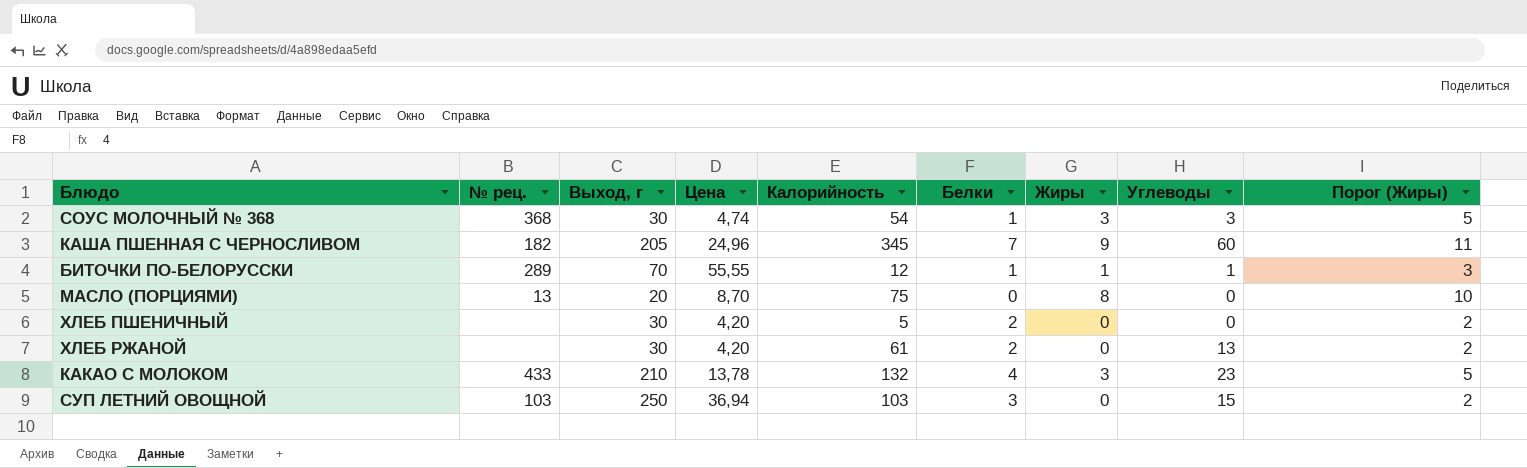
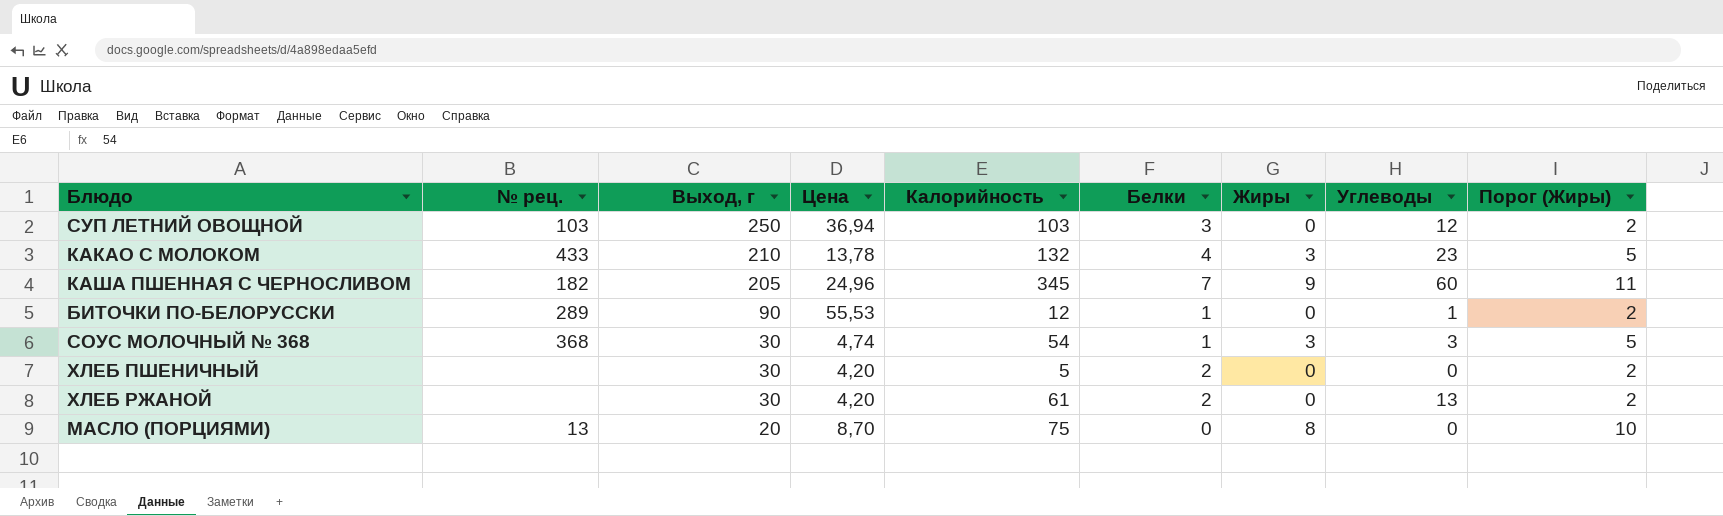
row order: none -> Выход, г descending
СУП ЛЕТНИЙ ОВОЩНОЙ | Углеводы: 15 -> 12
БИТОЧКИ ПО-БЕЛОРУССКИ | Выход, г: 70 -> 90
БИТОЧКИ ПО-БЕЛОРУССКИ | Цена: 55,55 -> 55,53
БИТОЧКИ ПО-БЕЛОРУССКИ | Жиры: 1 -> 0
БИТОЧКИ ПО-БЕЛОРУССКИ | Порог (Жиры): 3 -> 2

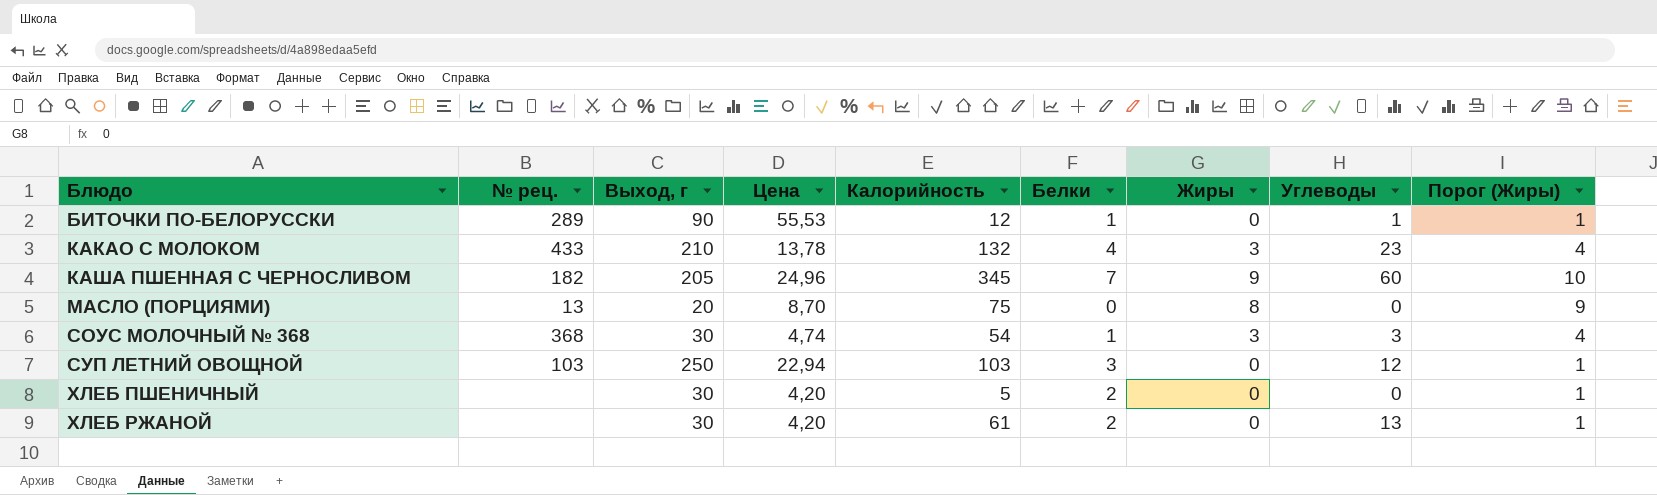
row order: Выход, г descending -> Блюдо ascending
column Порог (Жиры) | formula: [Жиры] + 2 -> [Жиры] + 1
СУП ЛЕТНИЙ ОВОЩНОЙ | Цена: 36,94 -> 22,94

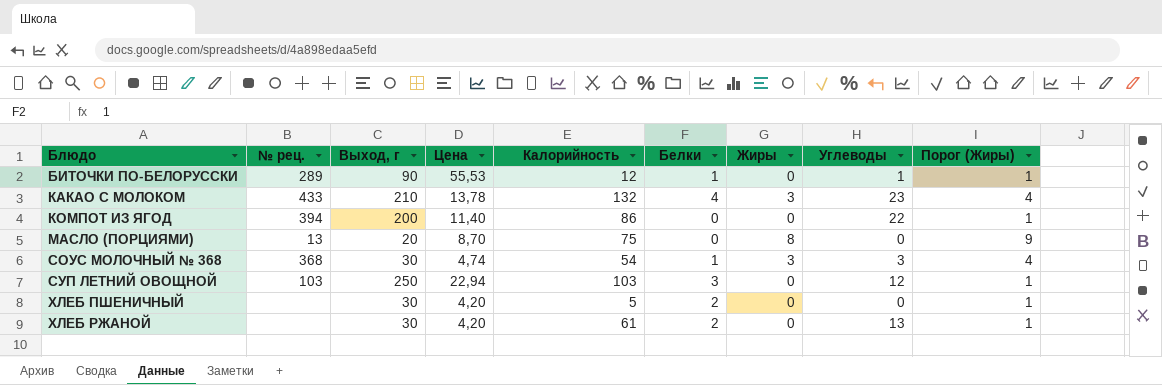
row КАША ПШЕННАЯ С ЧЕРНОСЛИВОМ: 182 | 205 | 24,96 | 345 | 7 | 9 | 60 | 10 -> none
row КОМПОТ ИЗ ЯГОД: none -> 394 | 200 | 11,40 | 86 | 0 | 0 | 22 | 1

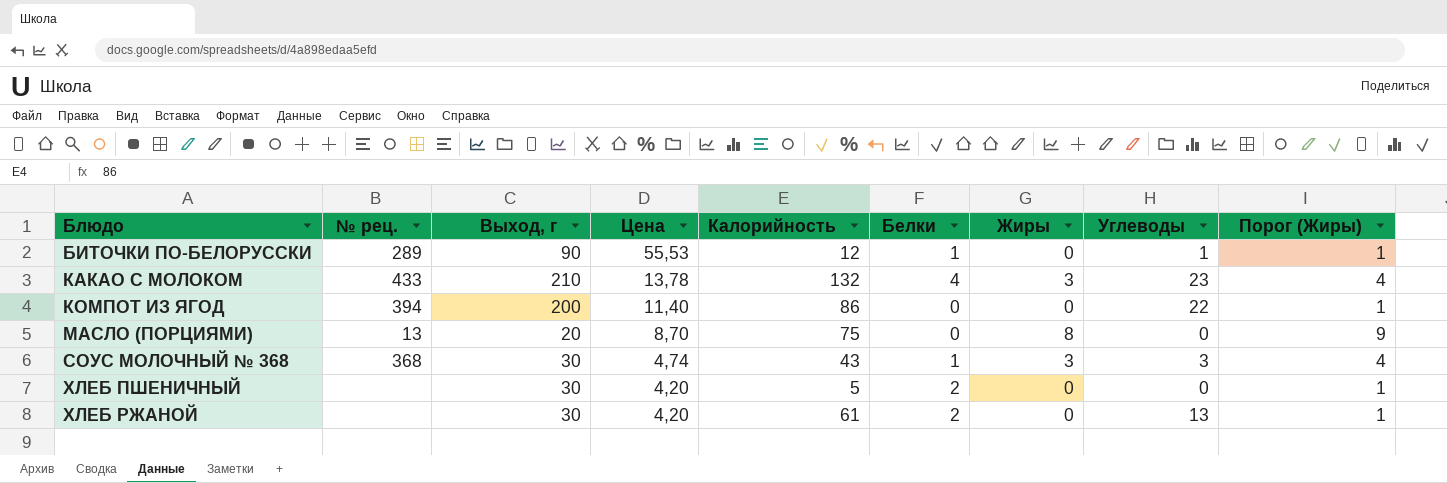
row СУП ЛЕТНИЙ ОВОЩНОЙ: 103 | 250 | 22,94 | 103 | 3 | 0 | 12 | 1 -> none
СОУС МОЛОЧНЫЙ № 368 | Калорийность: 54 -> 43

